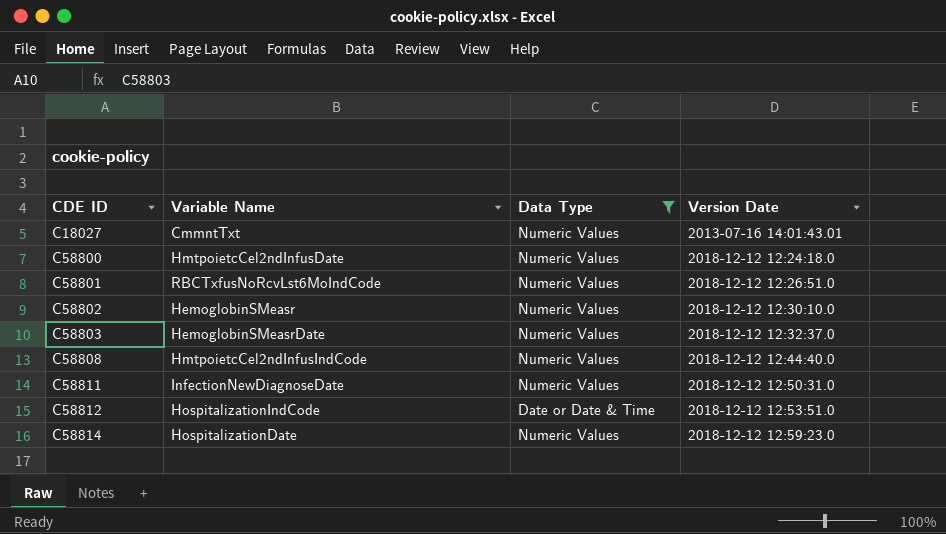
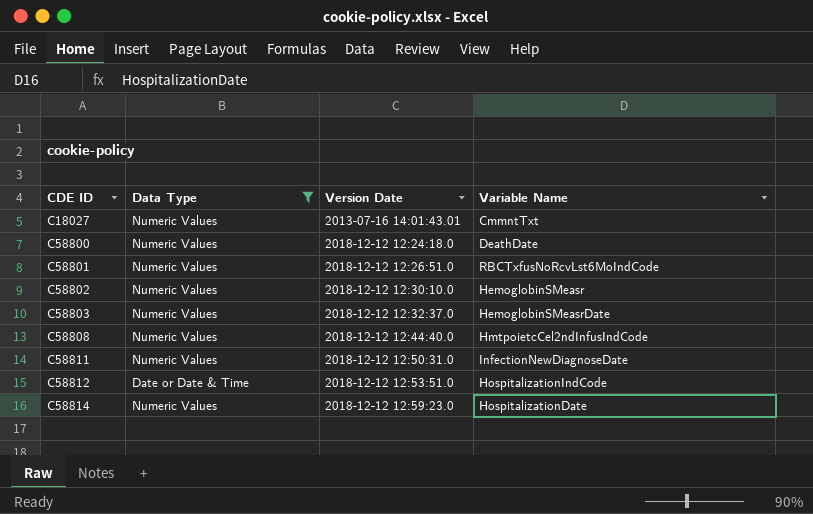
column Variable Name | position: 2 -> 4
C58800 | Variable Name: HmtpoietcCel2ndInfusDate -> DeathDate

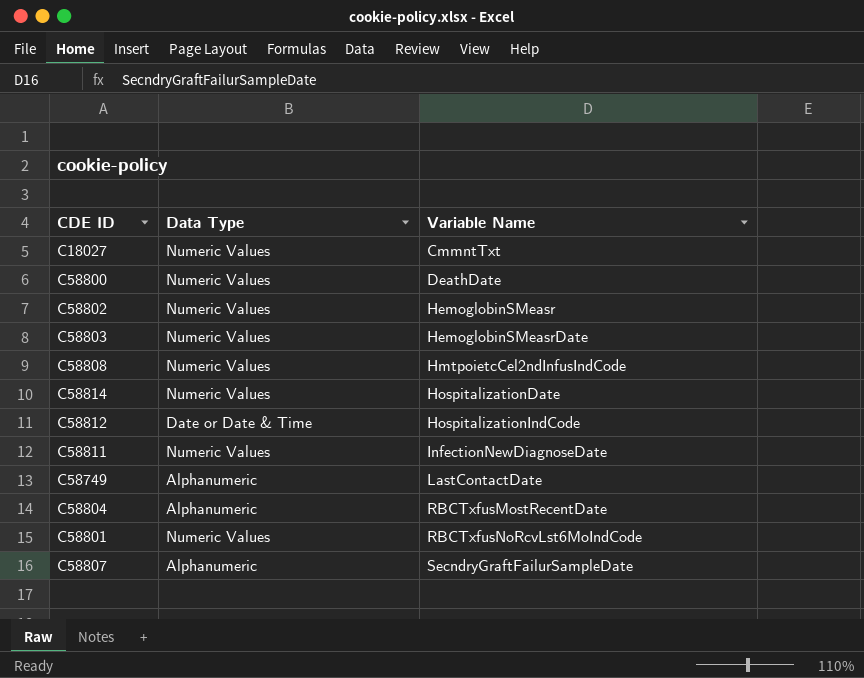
filter: Data Type != Alphanumeric -> none
row order: CDE ID ascending -> Variable Name ascending
column Version Date | position: 3 -> none

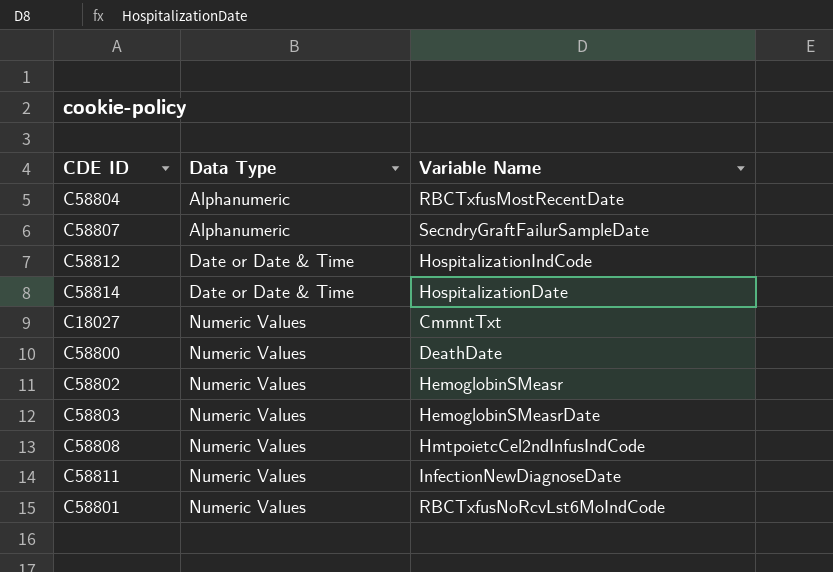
row order: Variable Name ascending -> Data Type ascending
row C58749: Alphanumeric | LastContactDate -> none
C58814 | Data Type: Numeric Values -> Date or Date & Time

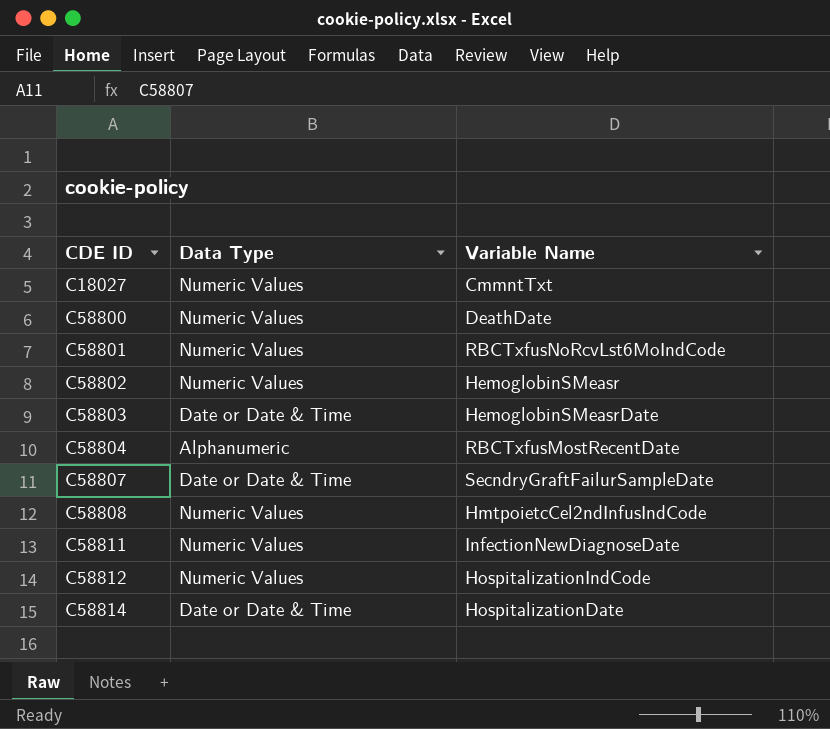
row order: Data Type ascending -> CDE ID ascending
C58803 | Data Type: Numeric Values -> Date or Date & Time
C58807 | Data Type: Alphanumeric -> Date or Date & Time
C58812 | Data Type: Date or Date & Time -> Numeric Values

